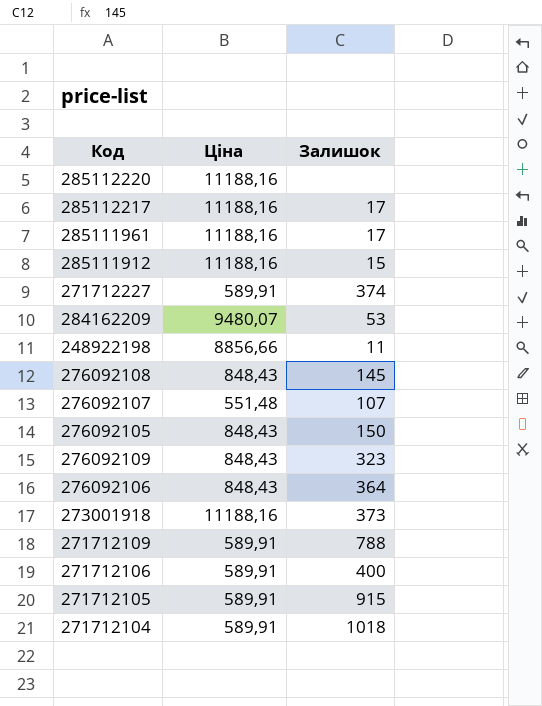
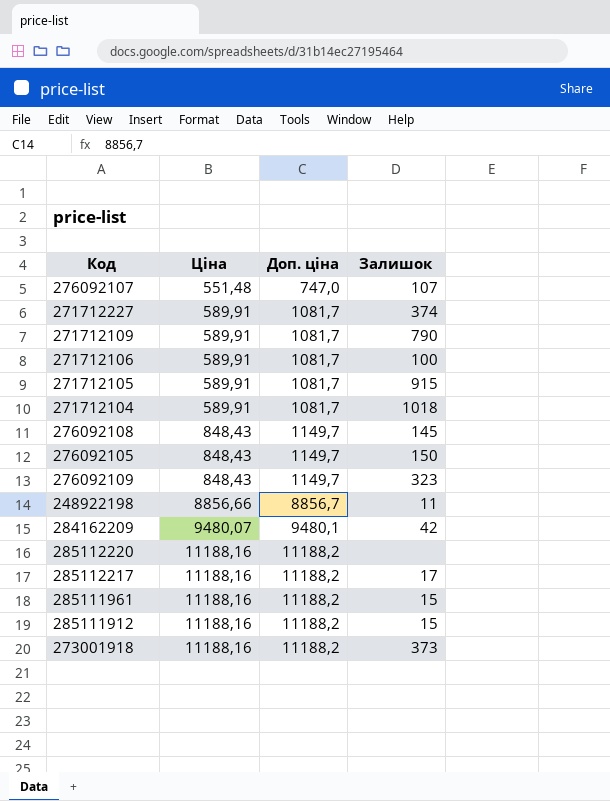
row order: none -> Ціна ascending
column Доп. ціна | position: none -> 3
row 276092106: 848,43 | 364 -> none
271712109 | Залишок: 788 -> 790
271712106 | Залишок: 400 -> 100
284162209 | Залишок: 53 -> 42
285111961 | Залишок: 17 -> 15

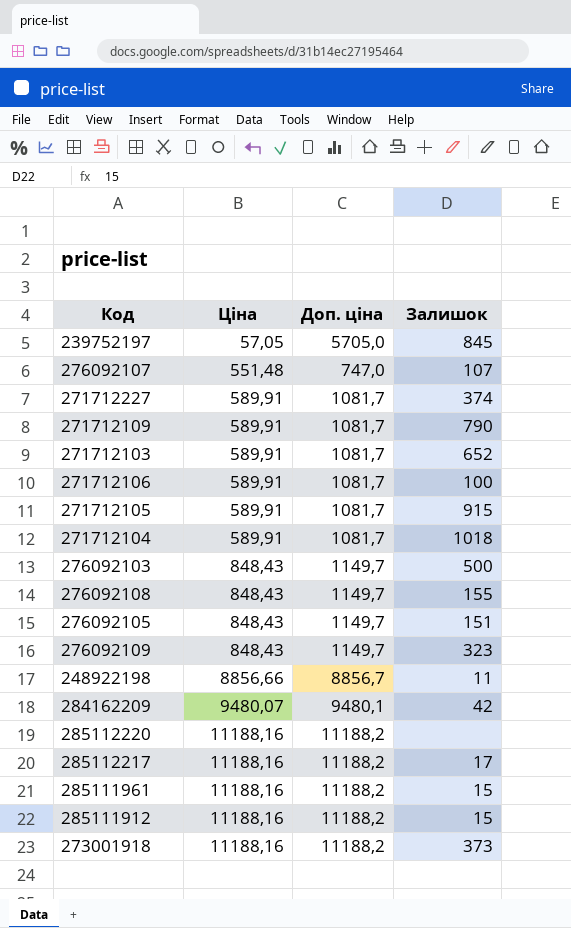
row 239752197: none -> 57,05 | 5705,0 | 845
row 271712103: none -> 589,91 | 1081,7 | 652
row 276092103: none -> 848,43 | 1149,7 | 500
276092108 | Залишок: 145 -> 155
276092105 | Залишок: 150 -> 151

